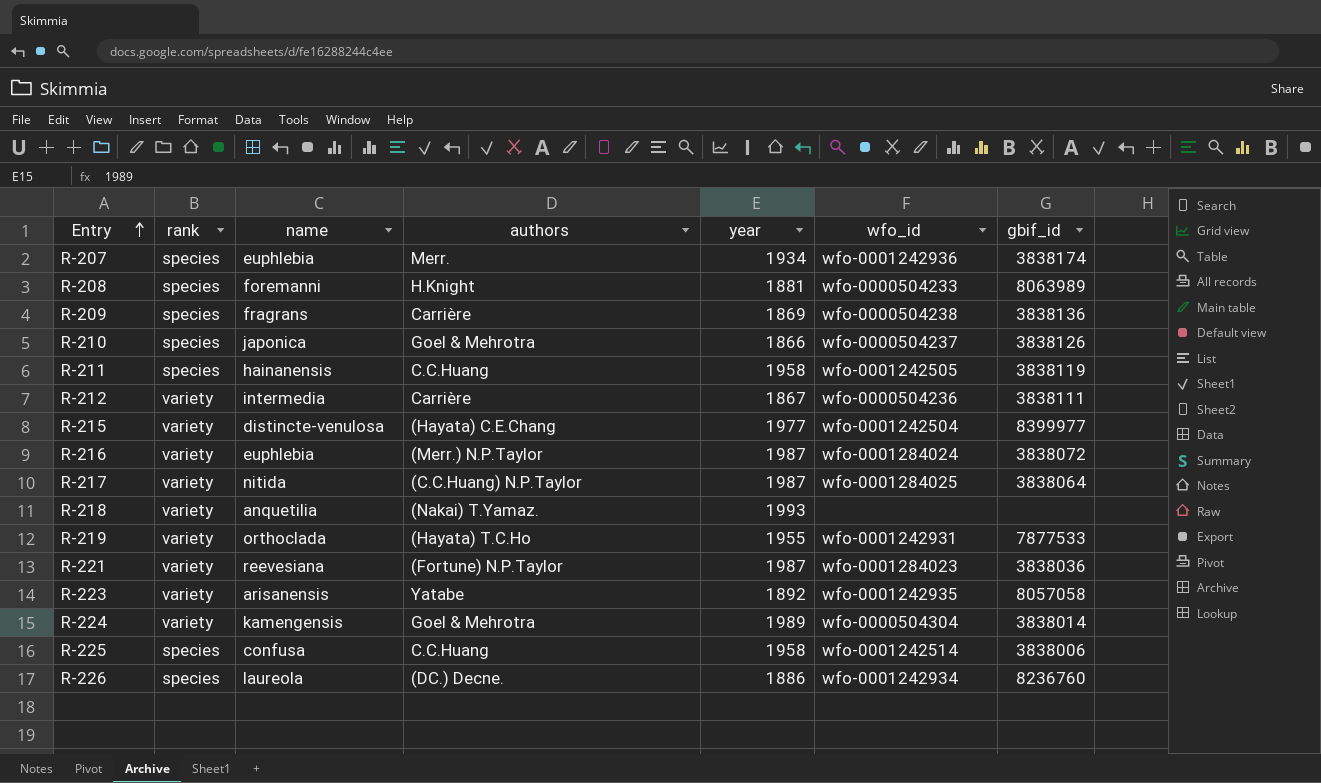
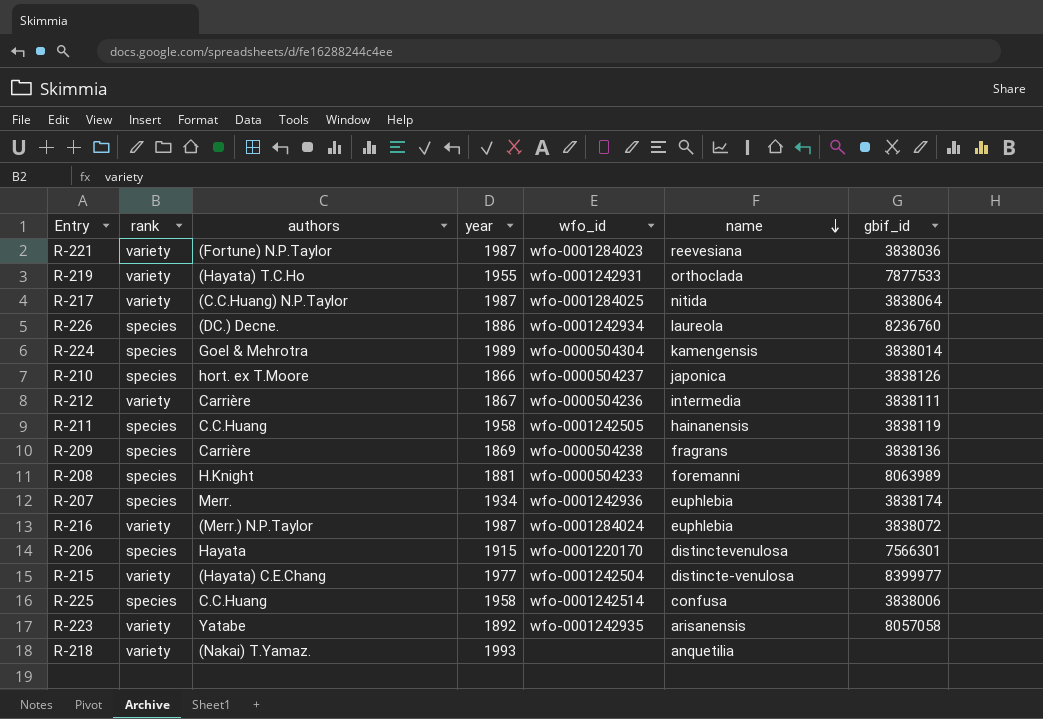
row order: Entry ascending -> name descending
column name | position: 3 -> 6
R-224 | rank: variety -> species
R-210 | authors: Goel & Mehrotra -> hort. ex T.Moore
row R-206: none -> species | Hayata | 1915 | wfo-0001220170 | distinctevenulosa | 7566301

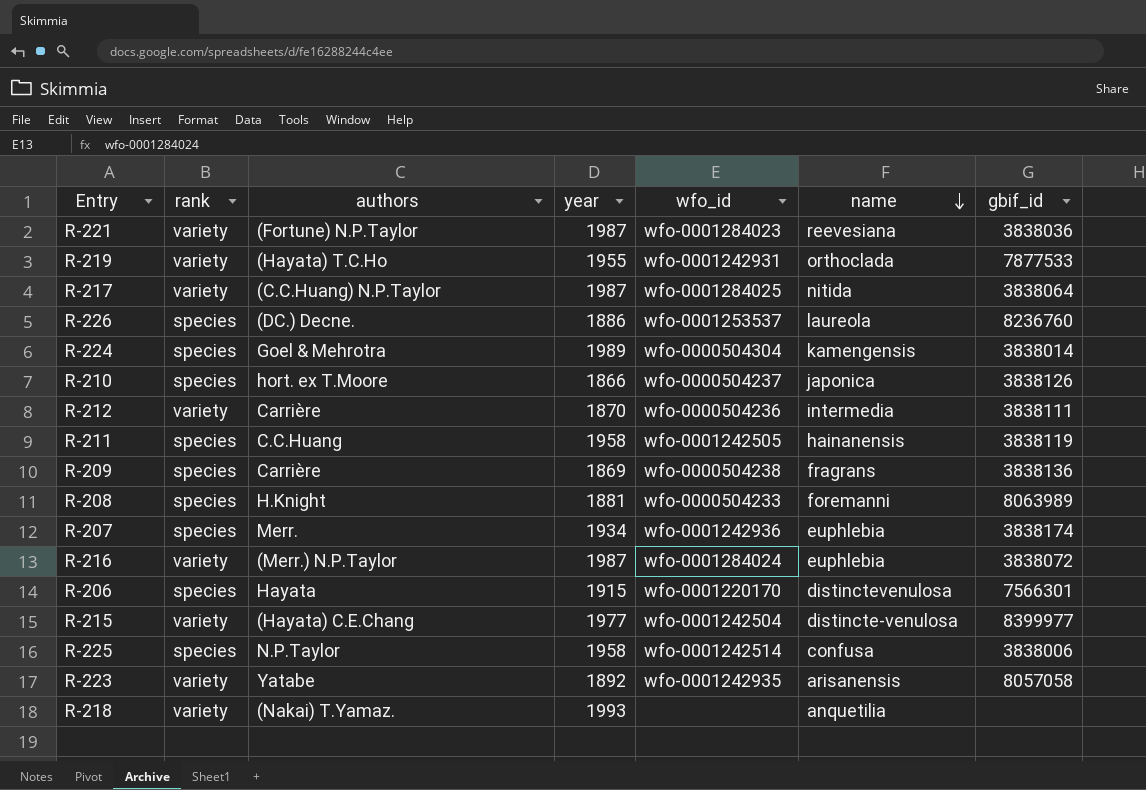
R-226 | wfo_id: wfo-0001242934 -> wfo-0001253537
R-212 | year: 1867 -> 1870
R-225 | authors: C.C.Huang -> N.P.Taylor

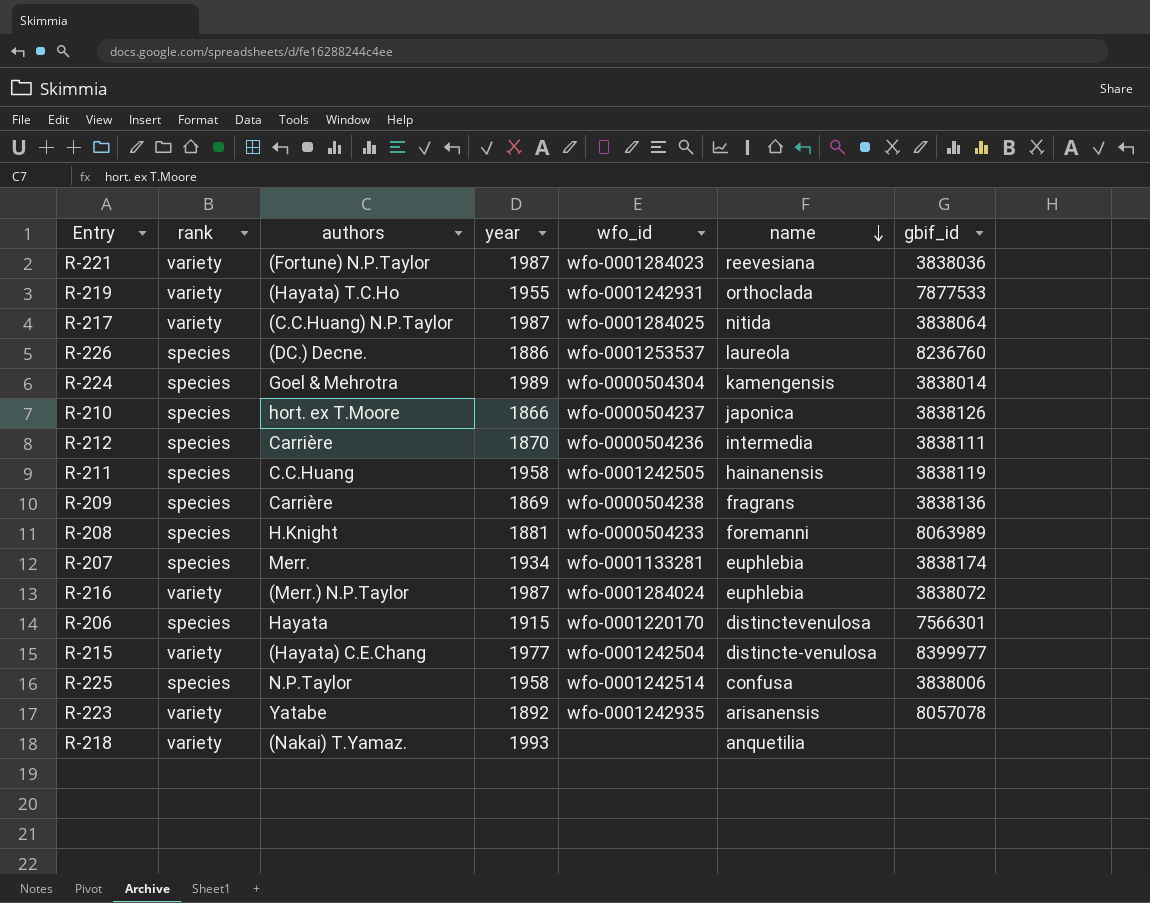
R-212 | rank: variety -> species
R-207 | wfo_id: wfo-0001242936 -> wfo-0001133281
R-223 | gbif_id: 8057058 -> 8057078

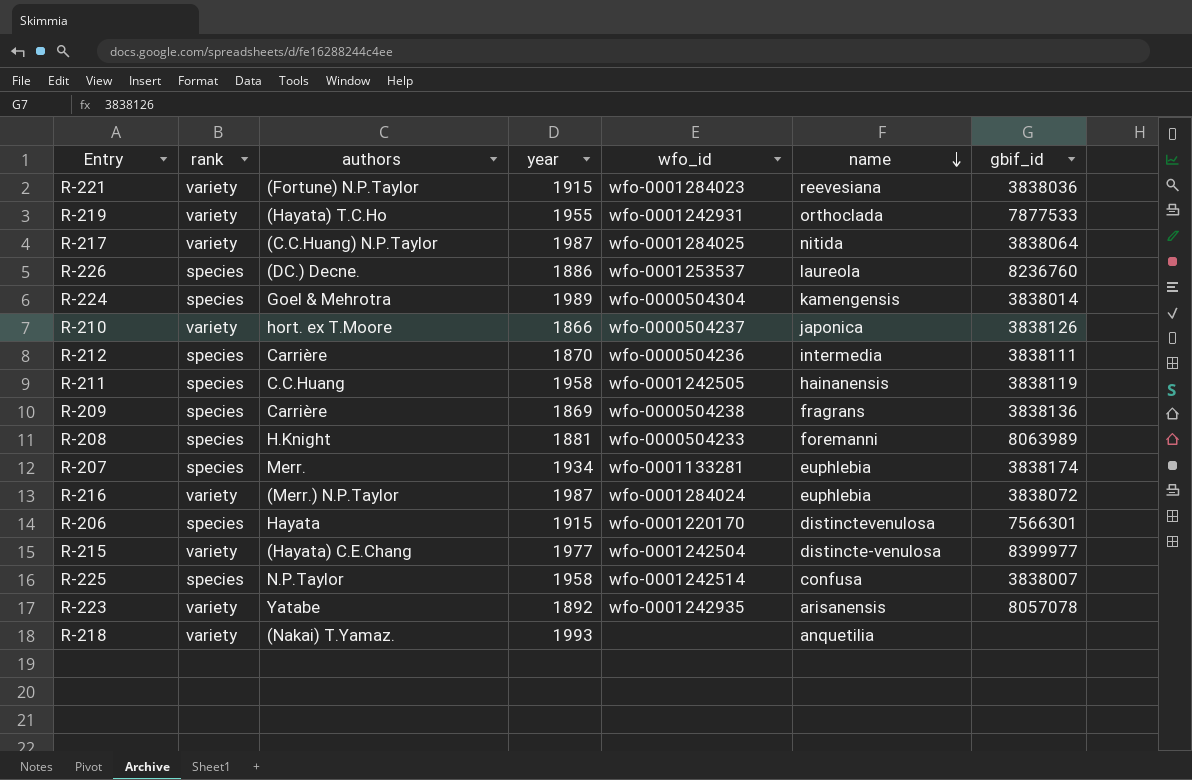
R-221 | year: 1987 -> 1915
R-210 | rank: species -> variety
R-225 | gbif_id: 3838006 -> 3838007

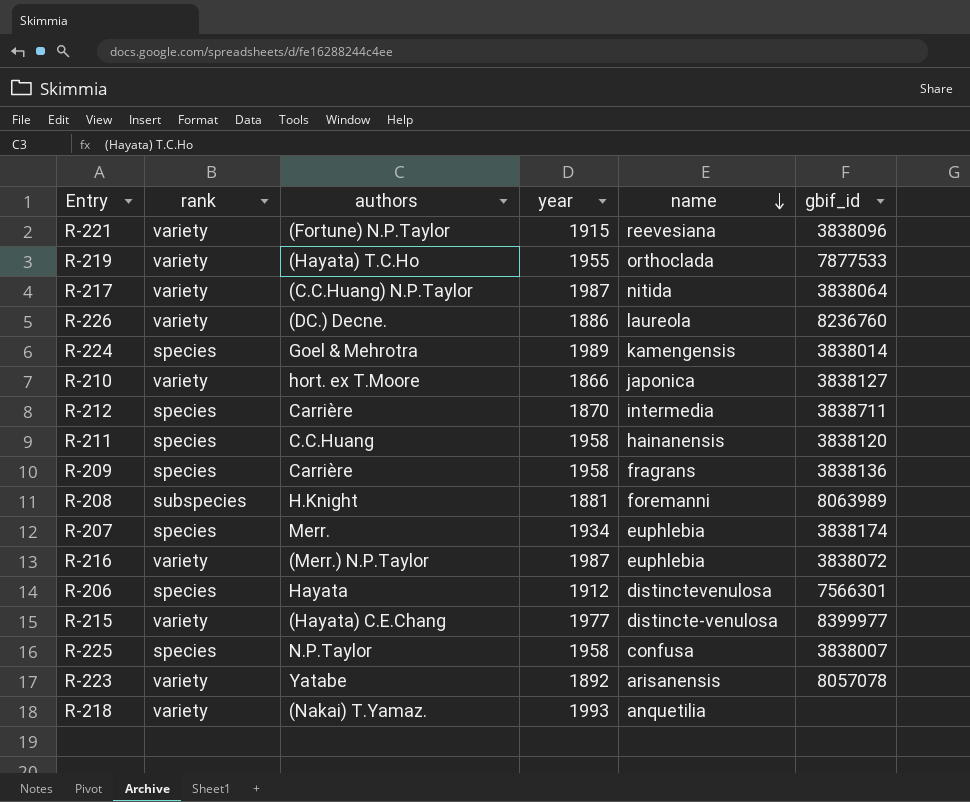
column wfo_id | position: 5 -> none
R-221 | gbif_id: 3838036 -> 3838096
R-226 | rank: species -> variety
R-210 | gbif_id: 3838126 -> 3838127
R-212 | gbif_id: 3838111 -> 3838711
R-211 | gbif_id: 3838119 -> 3838120
R-209 | year: 1869 -> 1958
R-208 | rank: species -> subspecies
R-206 | year: 1915 -> 1912

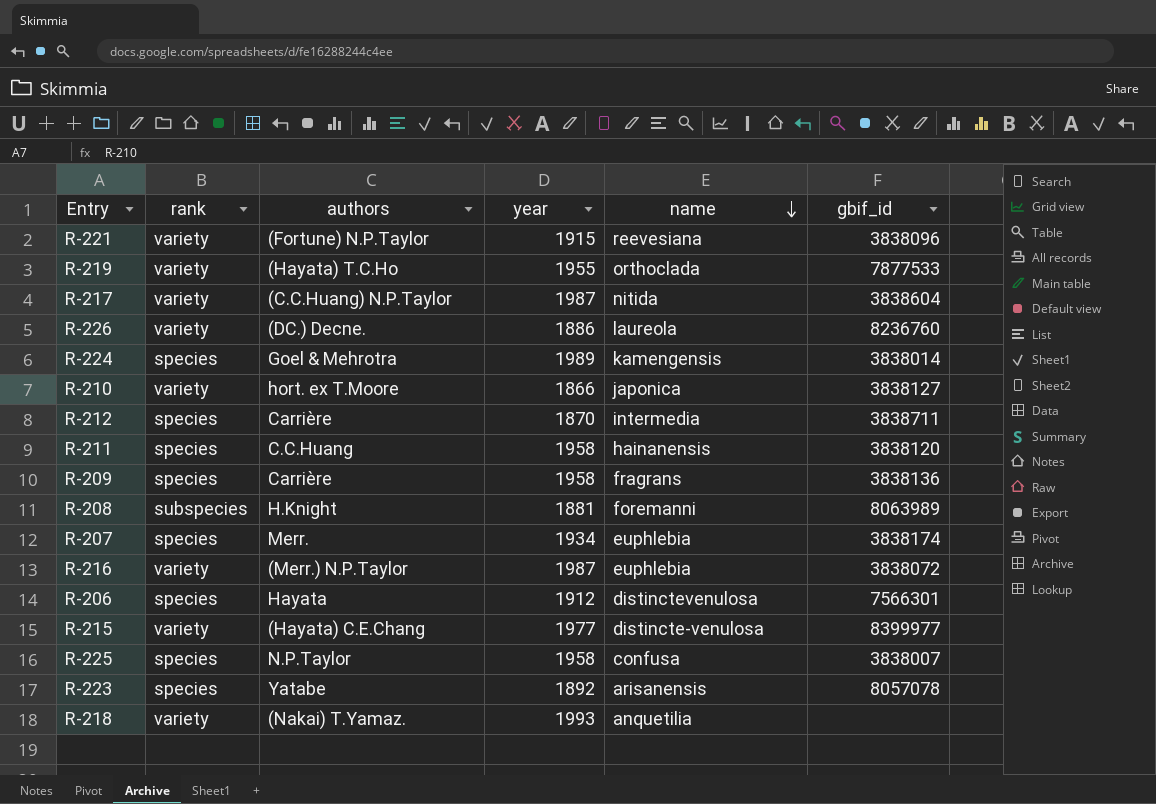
R-217 | gbif_id: 3838064 -> 3838604
R-223 | rank: variety -> species

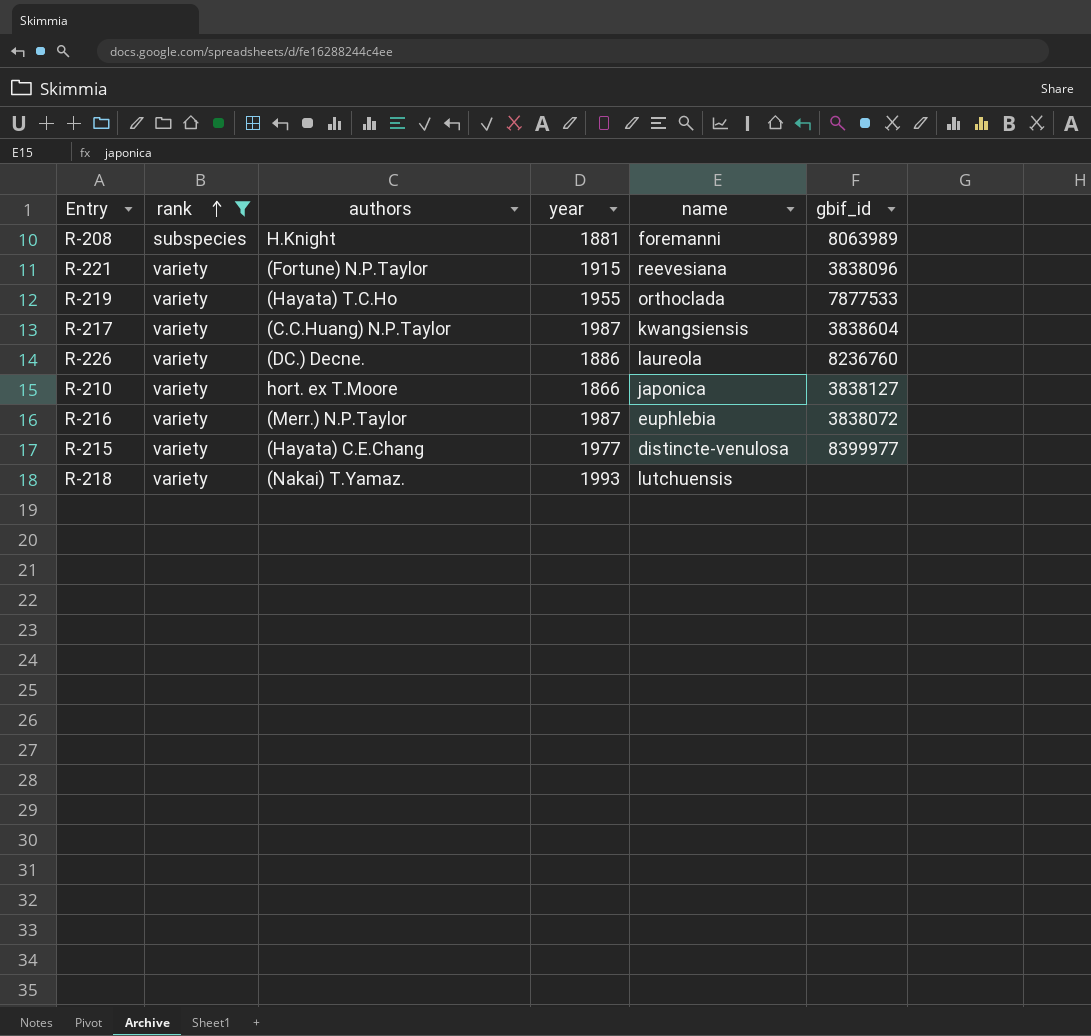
filter: none -> rank != species
row order: name descending -> rank ascending
R-217 | name: nitida -> kwangsiensis
R-218 | name: anquetilia -> lutchuensis

